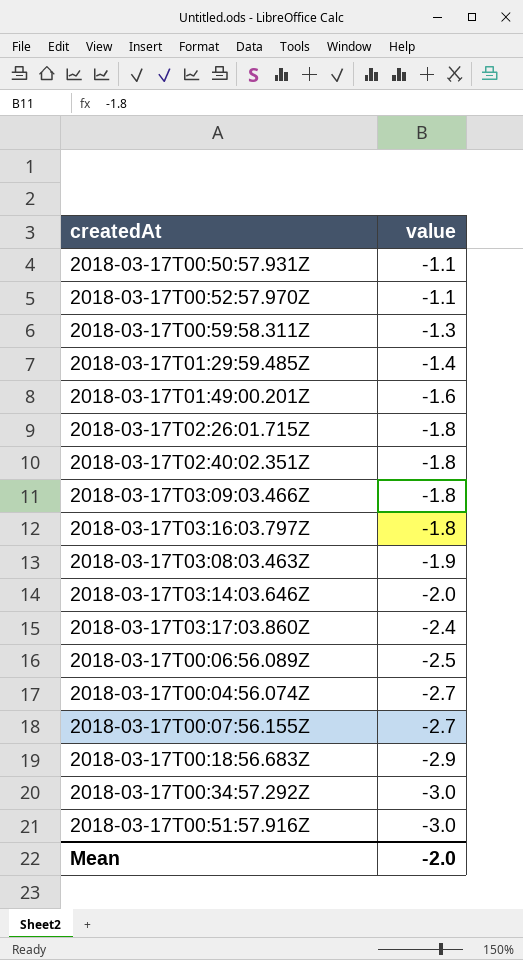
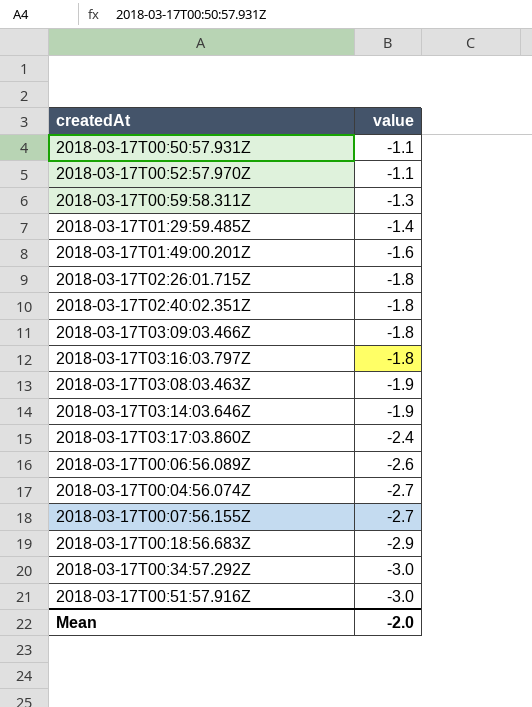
2018-03-17T03:14:03.646Z | value: -2.0 -> -1.9
2018-03-17T00:06:56.089Z | value: -2.5 -> -2.6

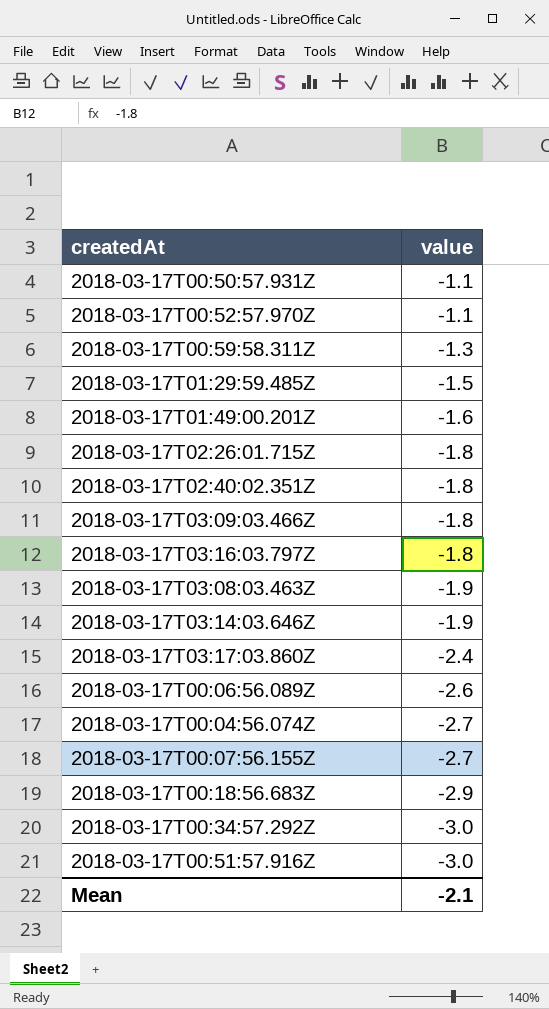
2018-03-17T01:29:59.485Z | value: -1.4 -> -1.5
Mean | value: -2.0 -> -2.1

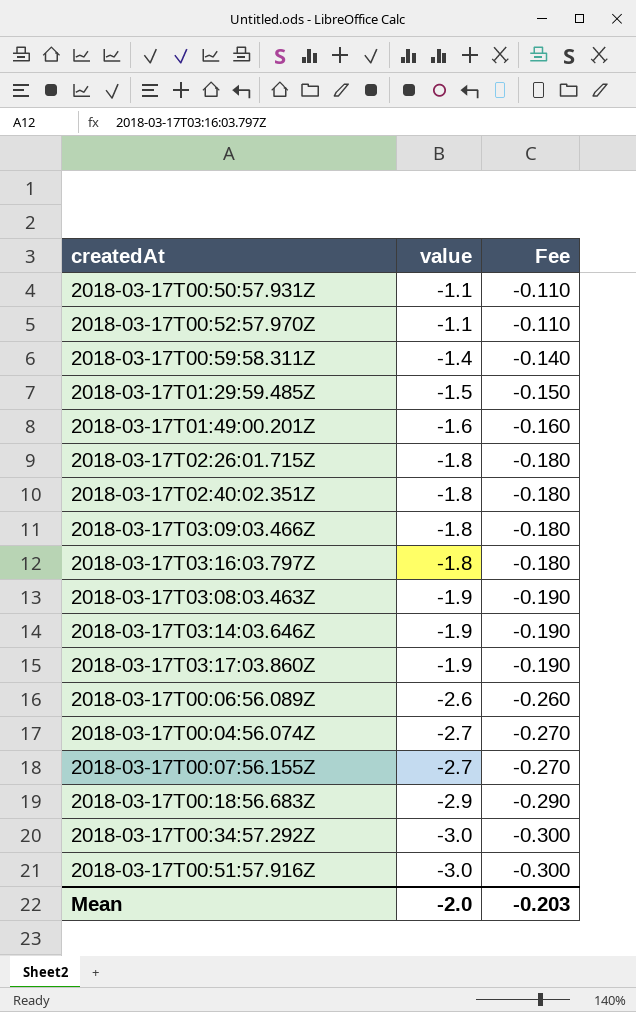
column Fee | formula: none -> [value] * 0.1
2018-03-17T00:59:58.311Z | value: -1.3 -> -1.4
2018-03-17T03:17:03.860Z | value: -2.4 -> -1.9
Mean | value: -2.1 -> -2.0

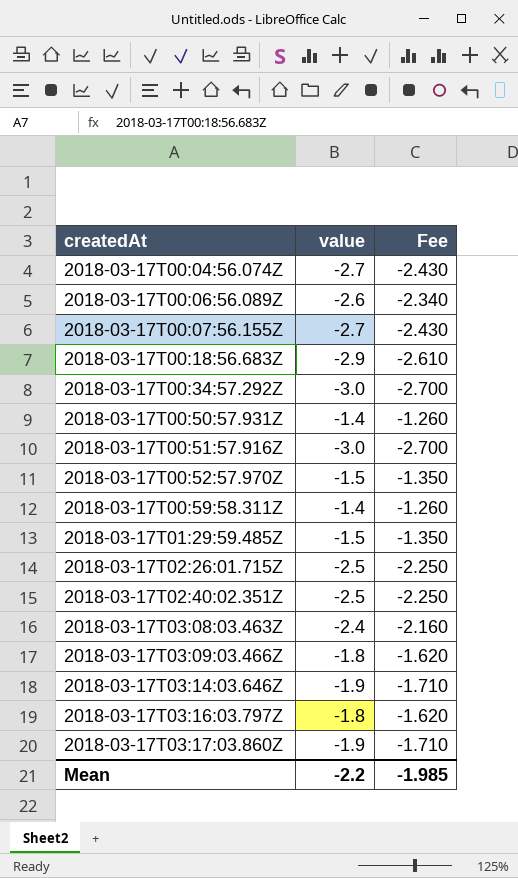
row order: value descending -> createdAt ascending
column Fee | formula: [value] * 0.1 -> [value] * 0.9
row 2018-03-17T01:49:00.201Z: -1.6 | -0.160 -> none
2018-03-17T00:50:57.931Z | value: -1.1 -> -1.4
2018-03-17T00:52:57.970Z | value: -1.1 -> -1.5
2018-03-17T02:26:01.715Z | value: -1.8 -> -2.5
2018-03-17T02:40:02.351Z | value: -1.8 -> -2.5
2018-03-17T03:08:03.463Z | value: -1.9 -> -2.4
Mean | value: -2.0 -> -2.2
Mean | Fee: -0.203 -> -1.985

